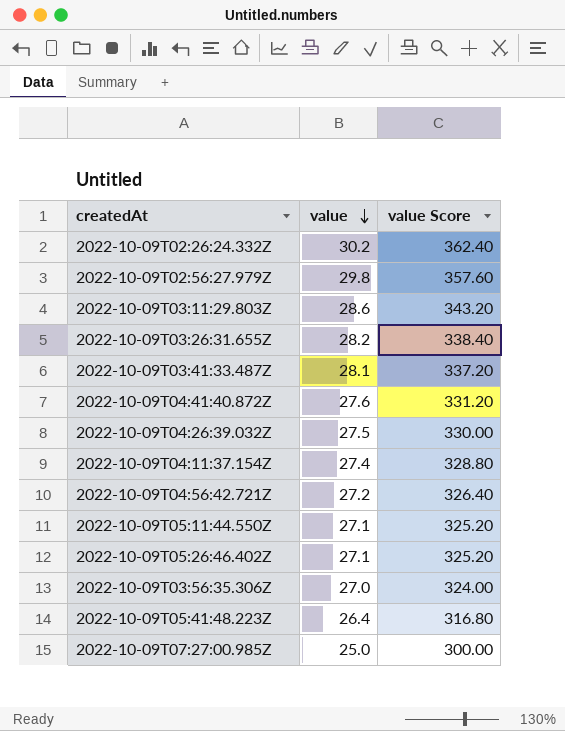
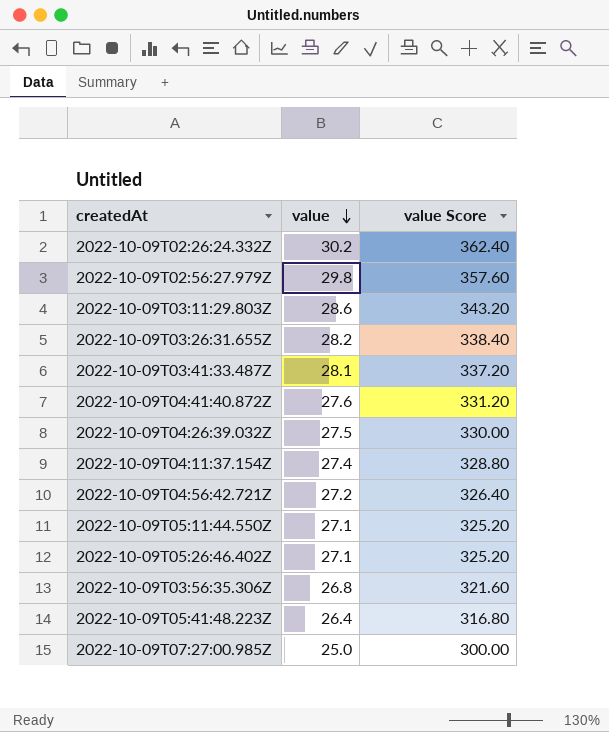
2022-10-09T03:56:35.306Z | value: 27.0 -> 26.8
2022-10-09T03:56:35.306Z | value Score: 324.00 -> 321.60

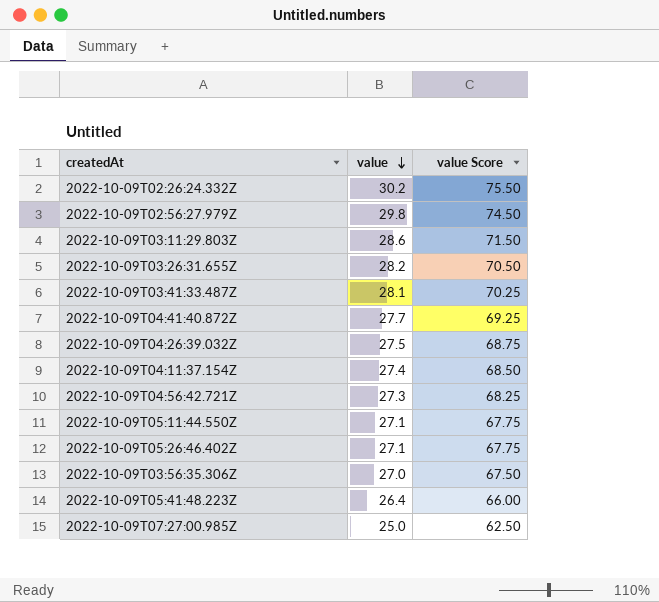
column value Score | formula: [value] * 12 -> [value] * 2.5
2022-10-09T04:41:40.872Z | value: 27.6 -> 27.7
2022-10-09T04:56:42.721Z | value: 27.2 -> 27.3
2022-10-09T03:56:35.306Z | value: 26.8 -> 27.0

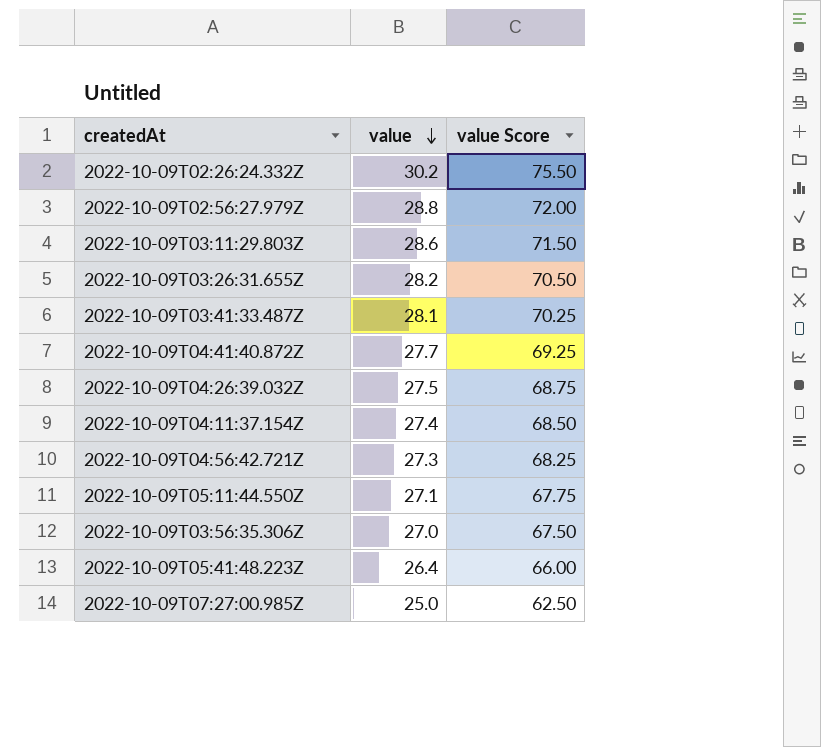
row 2022-10-09T05:26:46.402Z: 27.1 | 67.75 -> none
2022-10-09T02:56:27.979Z | value: 29.8 -> 28.8
2022-10-09T02:56:27.979Z | value Score: 74.50 -> 72.00

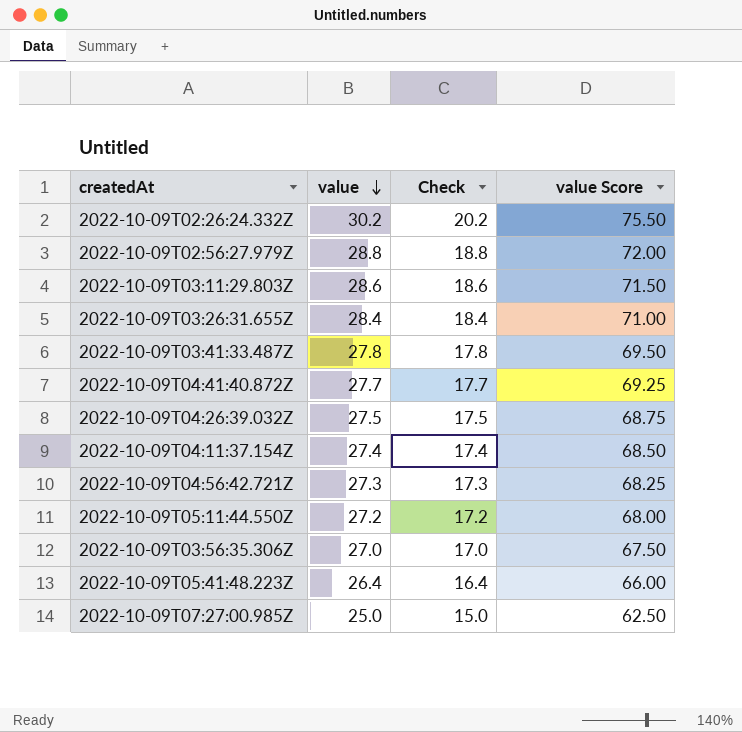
column Check | formula: none -> [value] - 10
2022-10-09T03:26:31.655Z | value: 28.2 -> 28.4
2022-10-09T03:26:31.655Z | value Score: 70.50 -> 71.00
2022-10-09T03:41:33.487Z | value: 28.1 -> 27.8
2022-10-09T03:41:33.487Z | value Score: 70.25 -> 69.50
2022-10-09T05:11:44.550Z | value: 27.1 -> 27.2
2022-10-09T05:11:44.550Z | value Score: 67.75 -> 68.00

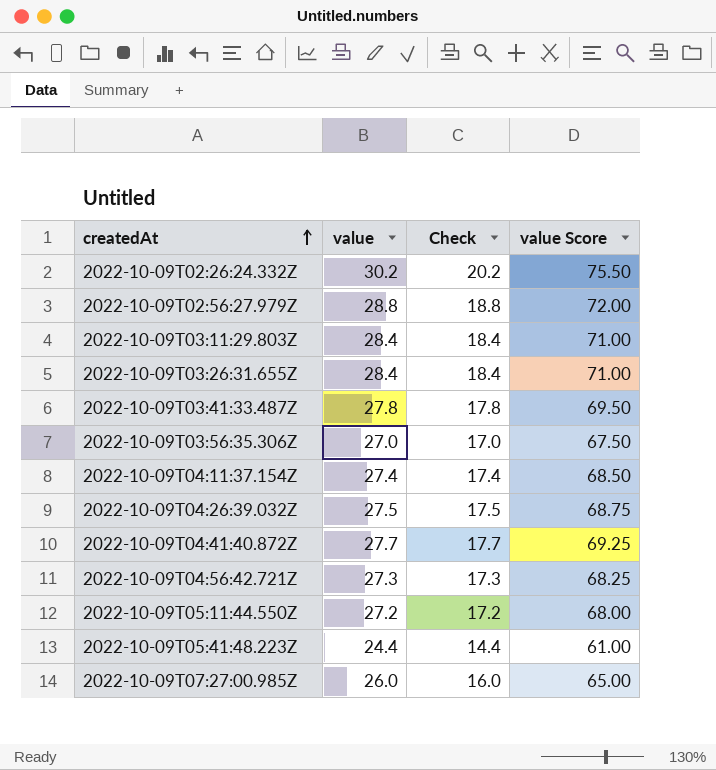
row order: value descending -> createdAt ascending
2022-10-09T03:11:29.803Z | value: 28.6 -> 28.4
2022-10-09T03:11:29.803Z | Check: 18.6 -> 18.4
2022-10-09T03:11:29.803Z | value Score: 71.50 -> 71.00
2022-10-09T05:41:48.223Z | value: 26.4 -> 24.4
2022-10-09T05:41:48.223Z | Check: 16.4 -> 14.4
2022-10-09T05:41:48.223Z | value Score: 66.00 -> 61.00
2022-10-09T07:27:00.985Z | value: 25.0 -> 26.0
2022-10-09T07:27:00.985Z | Check: 15.0 -> 16.0
2022-10-09T07:27:00.985Z | value Score: 62.50 -> 65.00

